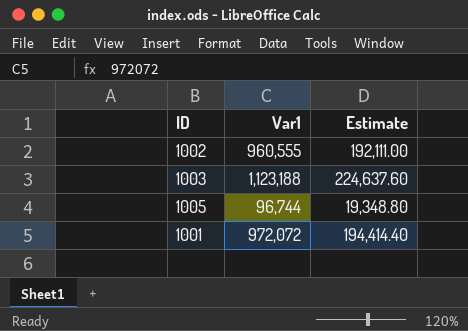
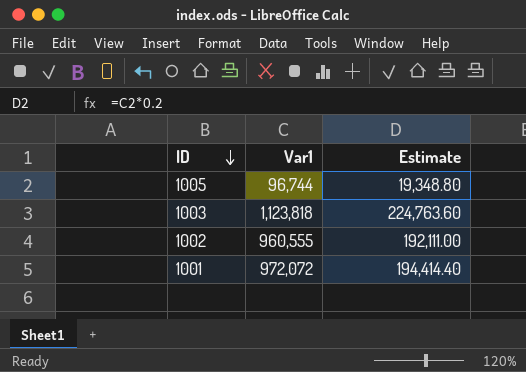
row order: none -> ID descending
1003 | Var1: 1,123,188 -> 1,123,818
1003 | Estimate: 224,637.60 -> 224,763.60

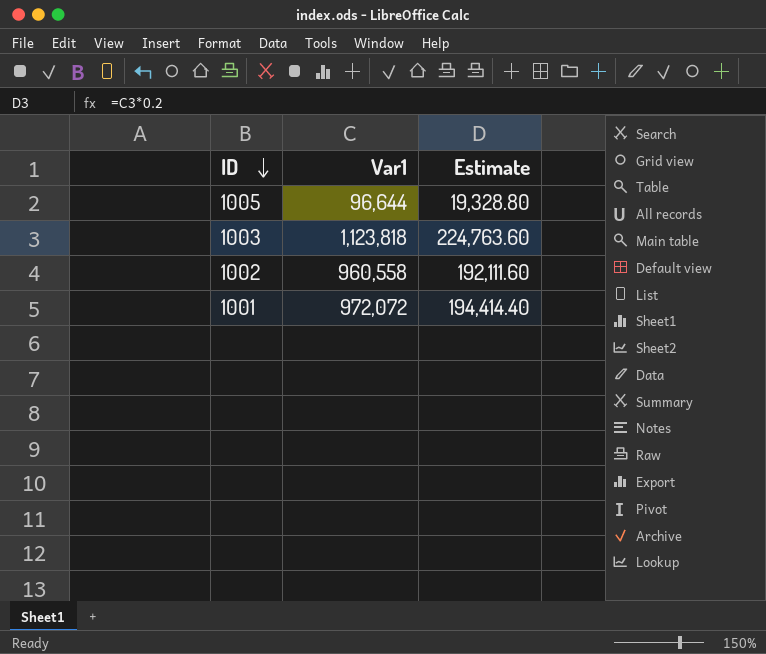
1005 | Var1: 96,744 -> 96,644
1005 | Estimate: 19,348.80 -> 19,328.80
1002 | Var1: 960,555 -> 960,558
1002 | Estimate: 192,111.00 -> 192,111.60

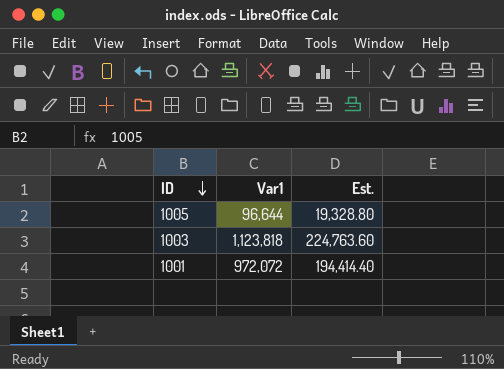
column name: Estimate -> Est.
row 1002: 960,558 | 192,111.60 -> none

